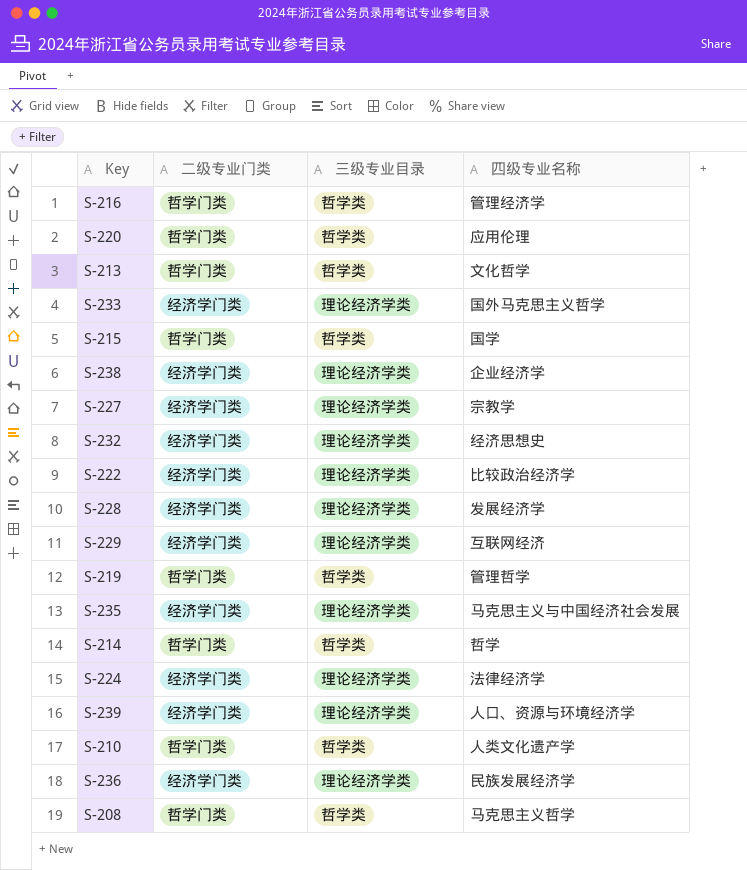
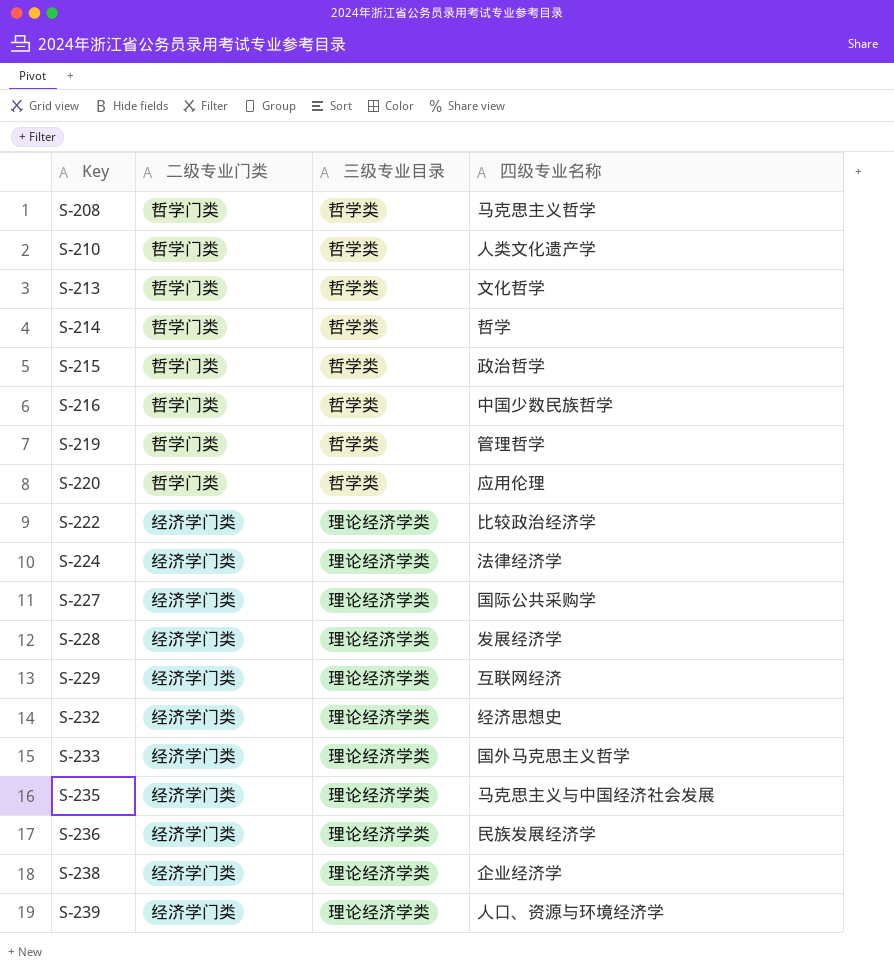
row order: none -> Key ascending
S-215 | 四级专业名称: 国学 -> 政治哲学
S-216 | 四级专业名称: 管理经济学 -> 中国少数民族哲学
S-227 | 四级专业名称: 宗教学 -> 国际公共采购学

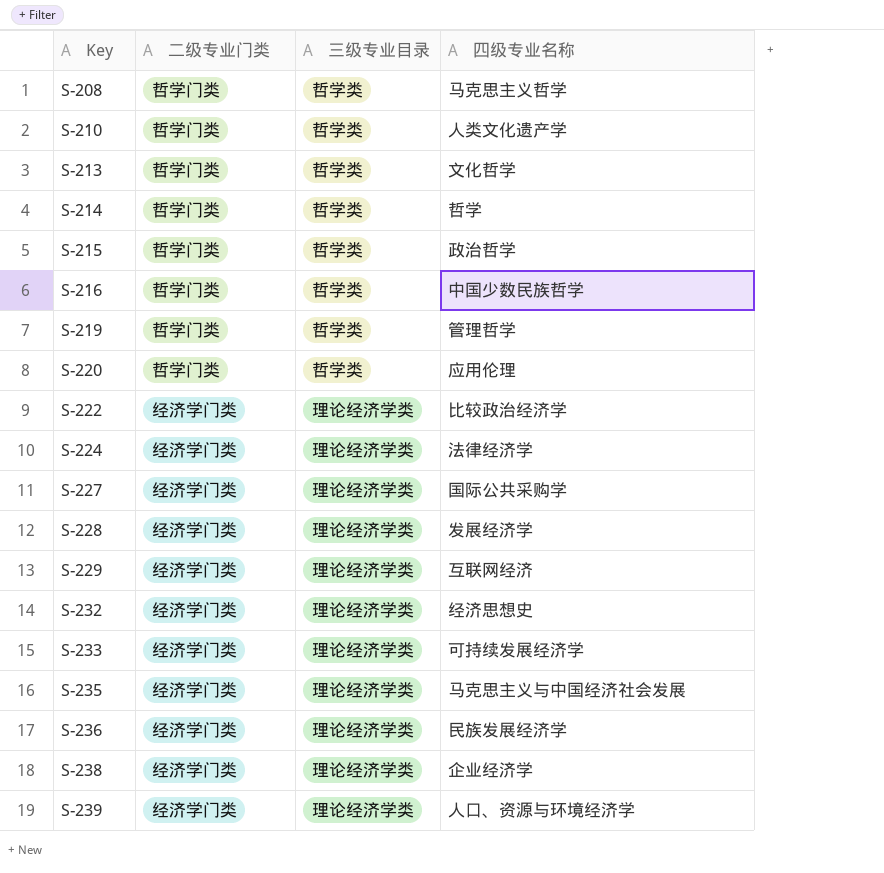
S-233 | 四级专业名称: 国外马克思主义哲学 -> 可持续发展经济学

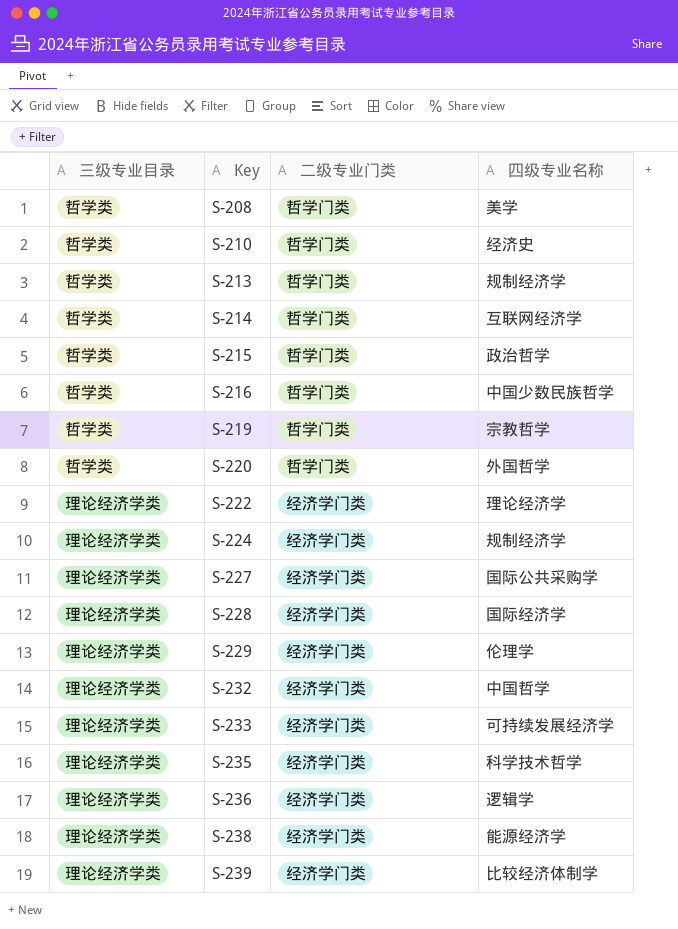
column 三级专业目录 | position: 3 -> 1
S-208 | 四级专业名称: 马克思主义哲学 -> 美学
S-210 | 四级专业名称: 人类文化遗产学 -> 经济史
S-213 | 四级专业名称: 文化哲学 -> 规制经济学
S-214 | 四级专业名称: 哲学 -> 互联网经济学
S-219 | 四级专业名称: 管理哲学 -> 宗教哲学
S-220 | 四级专业名称: 应用伦理 -> 外国哲学
S-222 | 四级专业名称: 比较政治经济学 -> 理论经济学
S-224 | 四级专业名称: 法律经济学 -> 规制经济学
S-228 | 四级专业名称: 发展经济学 -> 国际经济学
S-229 | 四级专业名称: 互联网经济 -> 伦理学
S-232 | 四级专业名称: 经济思想史 -> 中国哲学
S-235 | 四级专业名称: 马克思主义与中国经济社会发展 -> 科学技术哲学
S-236 | 四级专业名称: 民族发展经济学 -> 逻辑学
S-238 | 四级专业名称: 企业经济学 -> 能源经济学
S-239 | 四级专业名称: 人口、资源与环境经济学 -> 比较经济体制学

